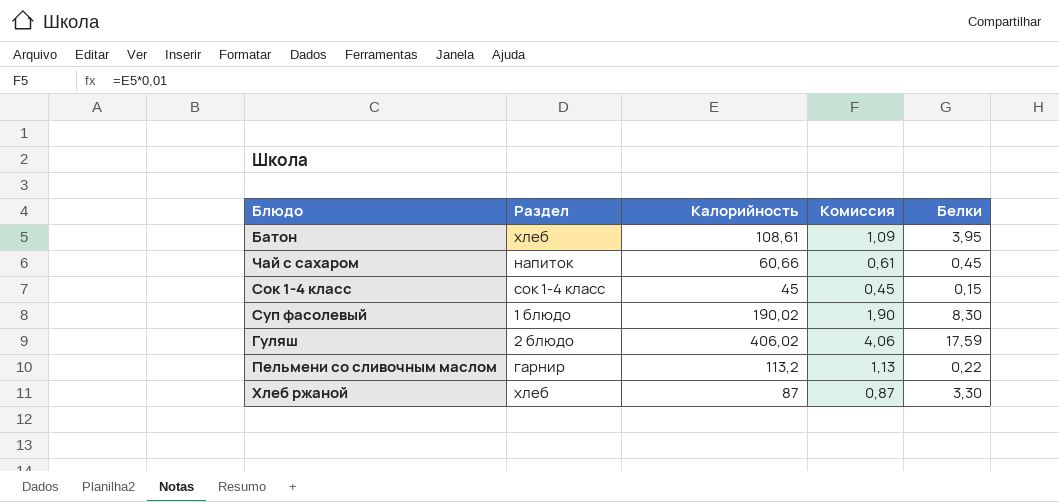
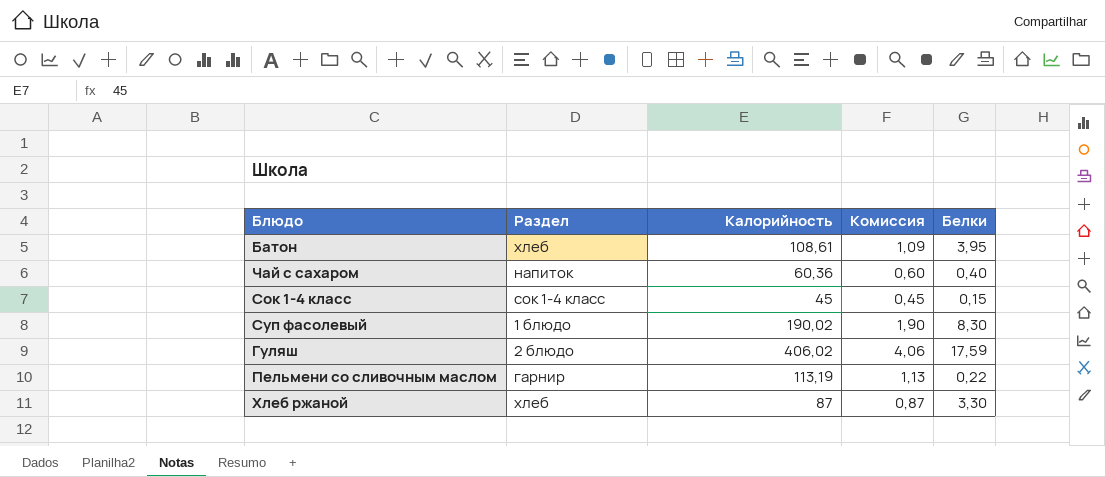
Чай с сахаром | Калорийность: 60,66 -> 60,36
Чай с сахаром | Комиссия: 0,61 -> 0,60
Чай с сахаром | Белки: 0,45 -> 0,40
Пельмени со сливочным маслом | Калорийность: 113,2 -> 113,19

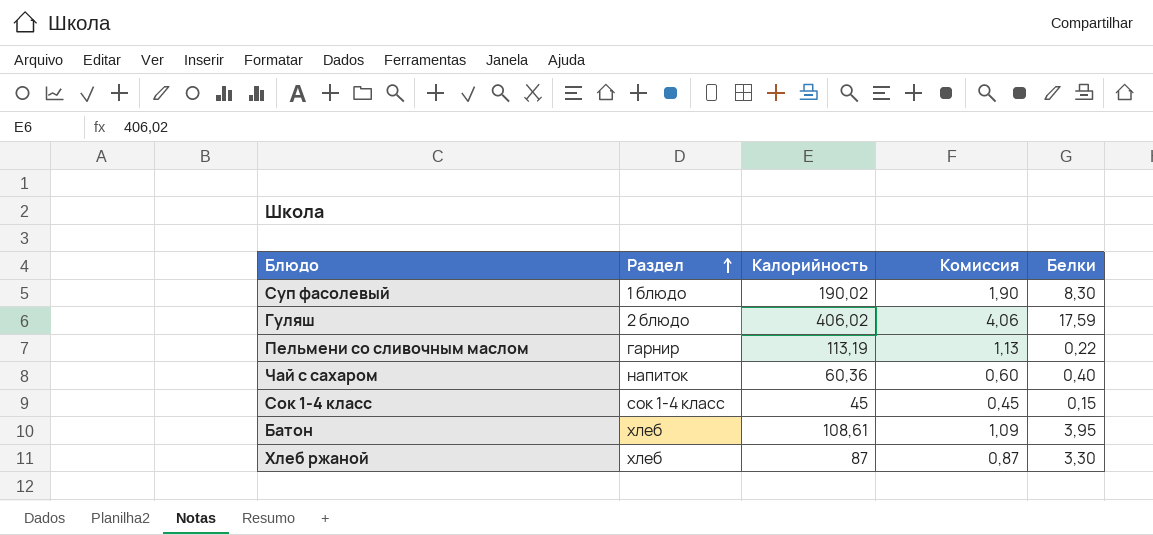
row order: none -> Раздел ascending

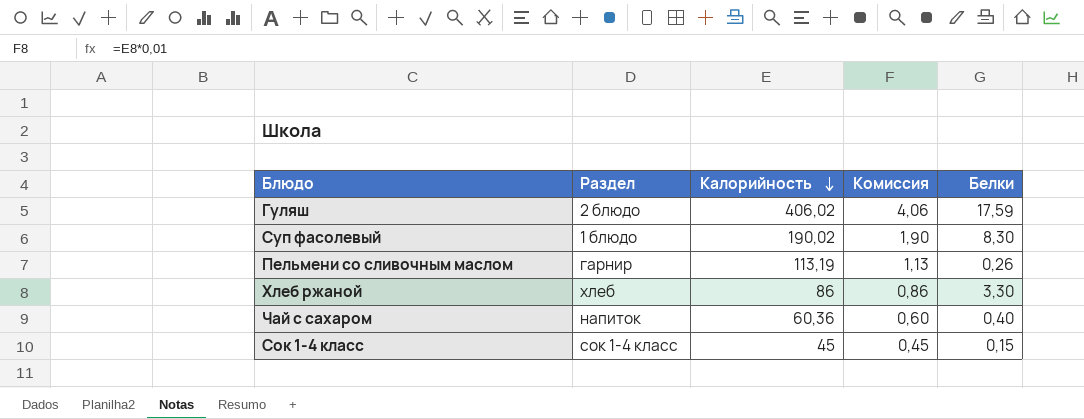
row order: Раздел ascending -> Калорийность descending
row Батон: хлеб | 108,61 | 1,09 | 3,95 -> none
Пельмени со сливочным маслом | Белки: 0,22 -> 0,26
Хлеб ржаной | Калорийность: 87 -> 86
Хлеб ржаной | Комиссия: 0,87 -> 0,86

